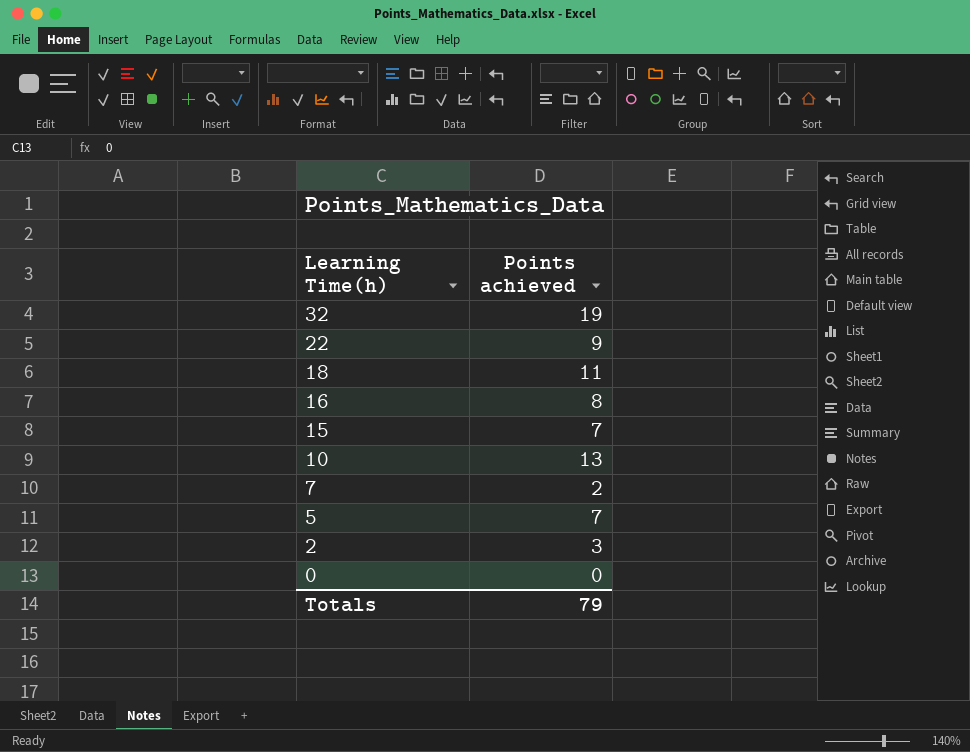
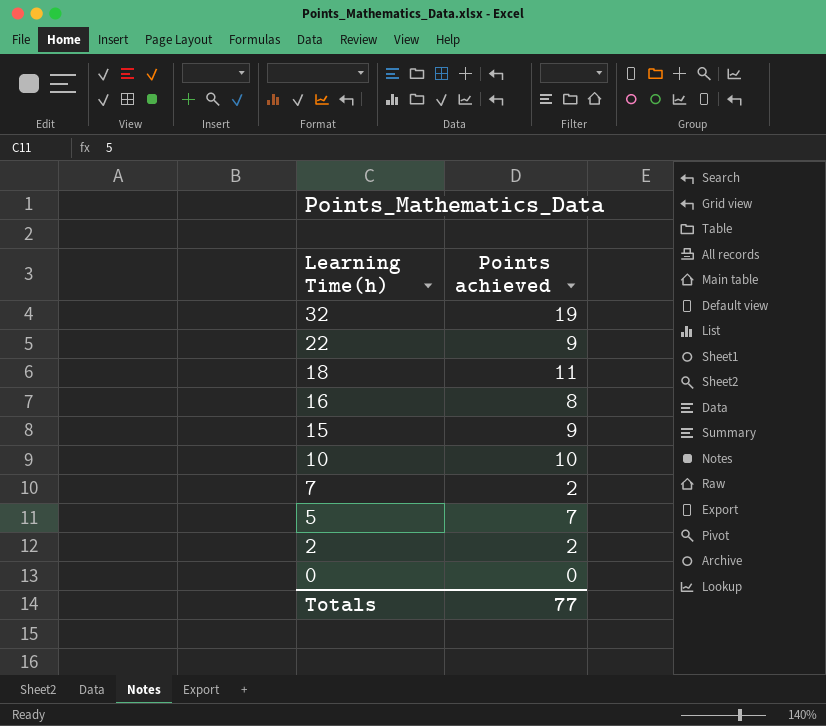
15 | Points achieved: 7 -> 9
10 | Points achieved: 13 -> 10
2 | Points achieved: 3 -> 2
Totals | Points achieved: 79 -> 77

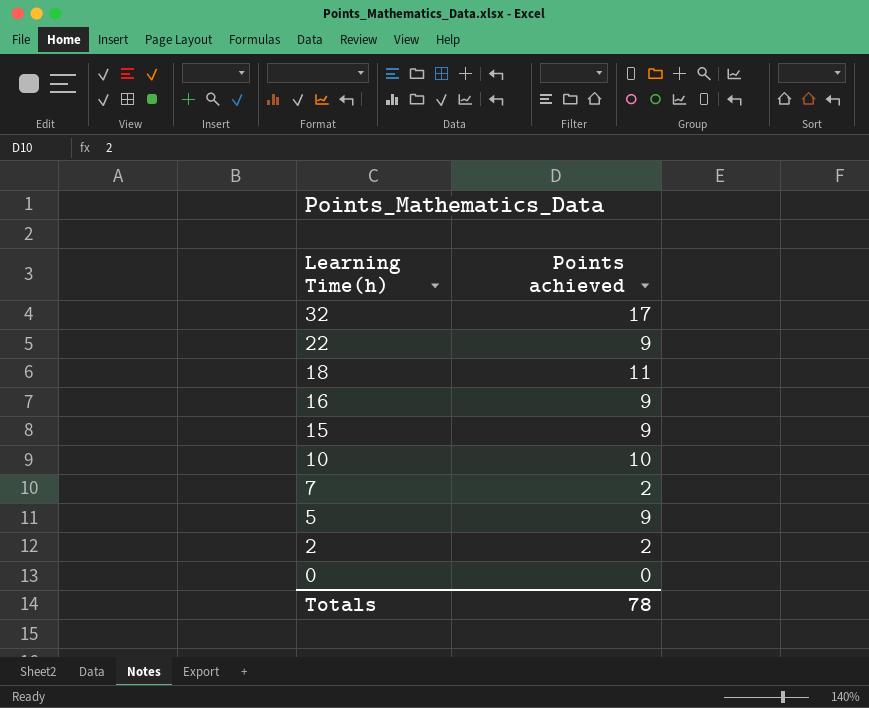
32 | Points achieved: 19 -> 17
16 | Points achieved: 8 -> 9
5 | Points achieved: 7 -> 9
Totals | Points achieved: 77 -> 78

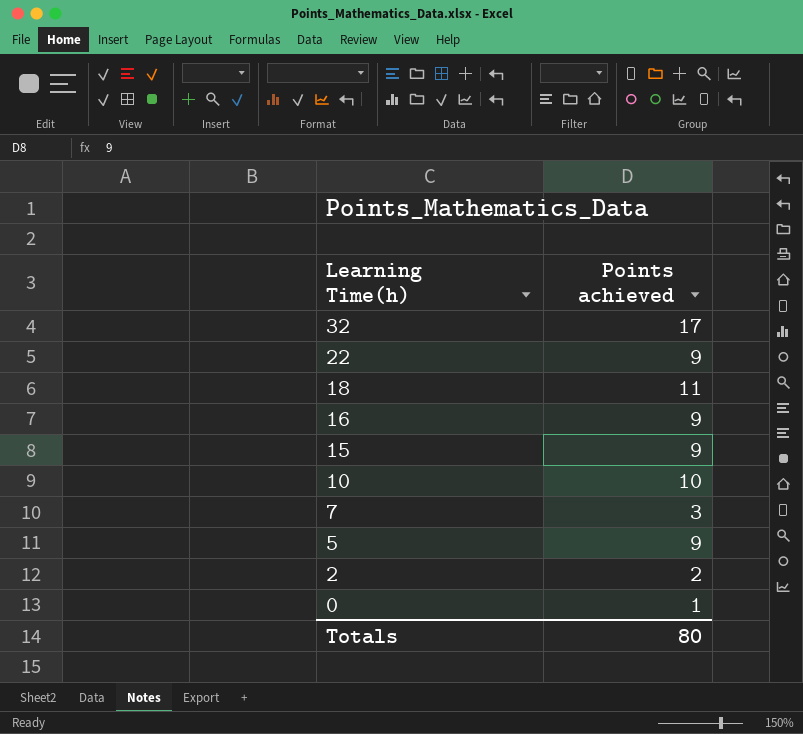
7 | Points achieved: 2 -> 3
0 | Points achieved: 0 -> 1
Totals | Points achieved: 78 -> 80

